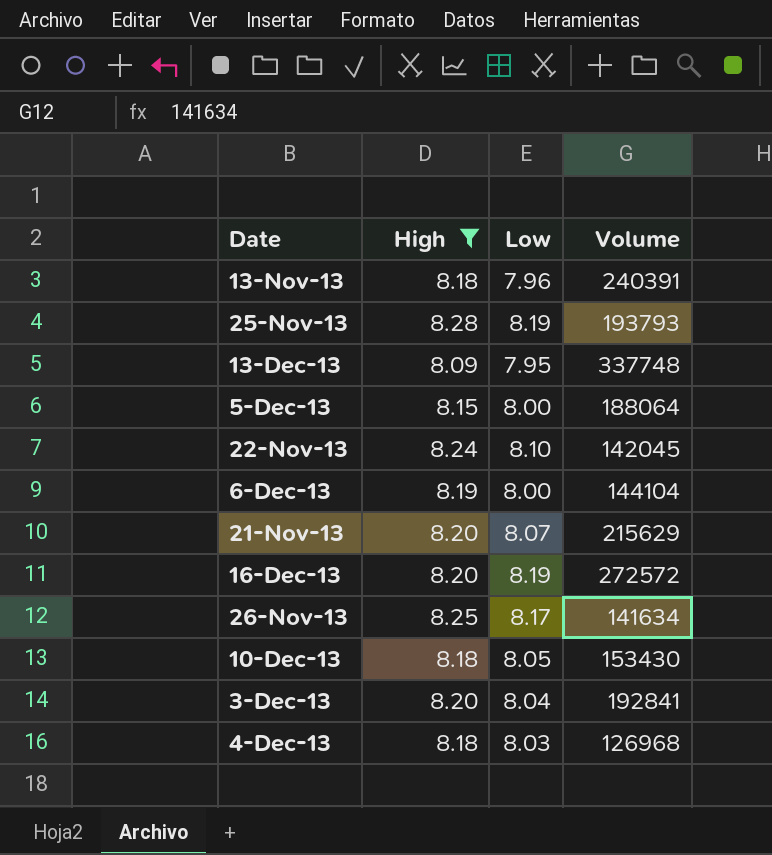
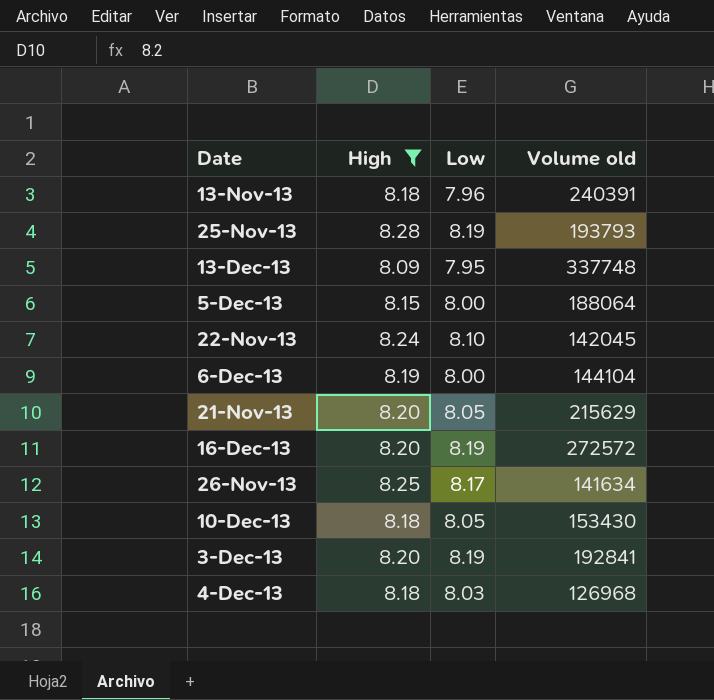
column name: Volume -> Volume old
21-Nov-13 | Low: 8.07 -> 8.05
3-Dec-13 | Low: 8.04 -> 8.19

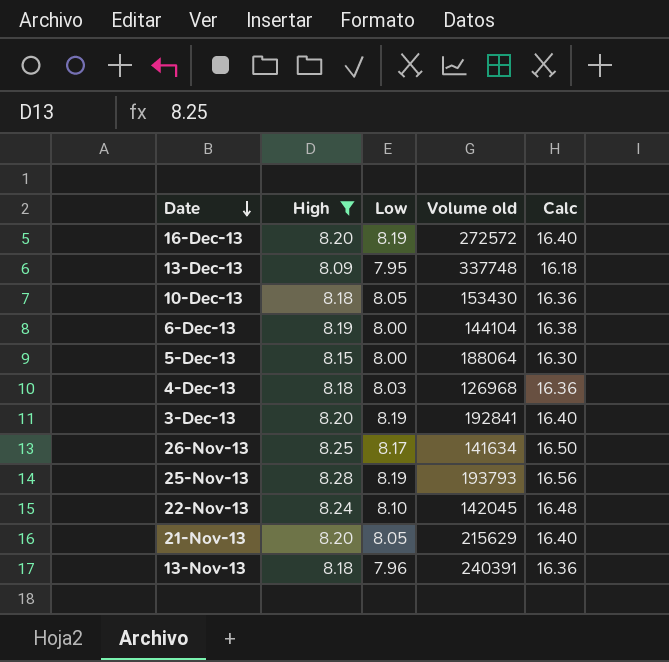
row order: none -> Date descending
column Calc | formula: none -> [High] * 2

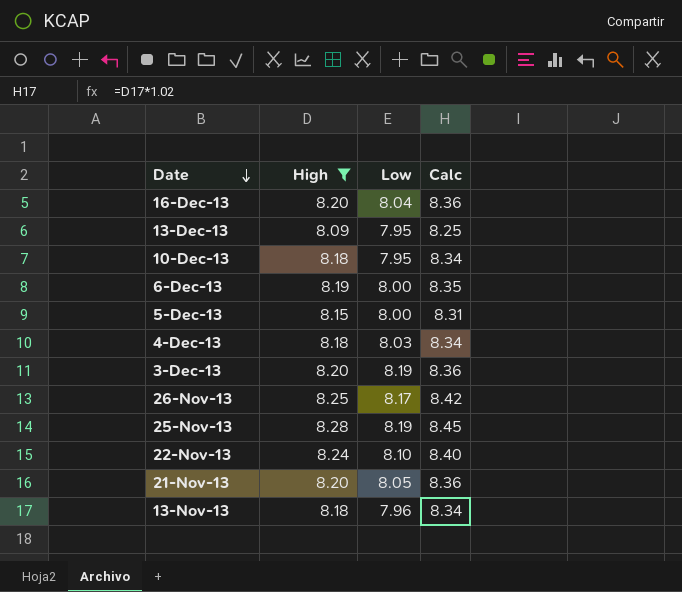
column Volume old | position: 4 -> none
column Calc | formula: [High] * 2 -> [High] * 1.02
16-Dec-13 | Low: 8.19 -> 8.04
10-Dec-13 | Low: 8.05 -> 7.95

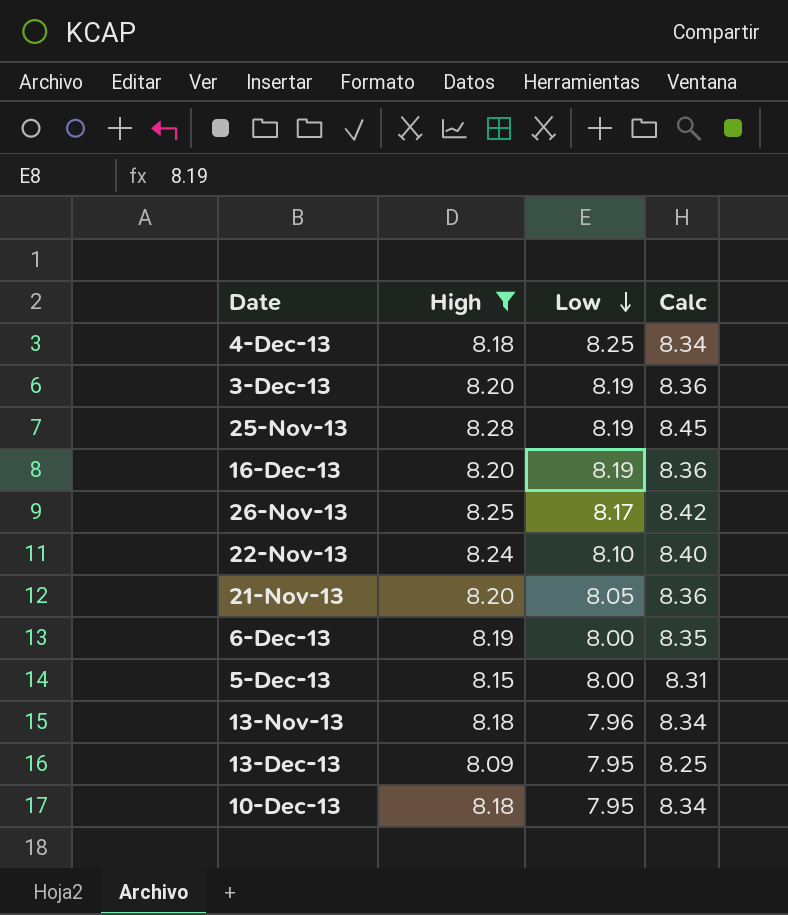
row order: Date descending -> Low descending
4-Dec-13 | Low: 8.03 -> 8.25
16-Dec-13 | Low: 8.04 -> 8.19

